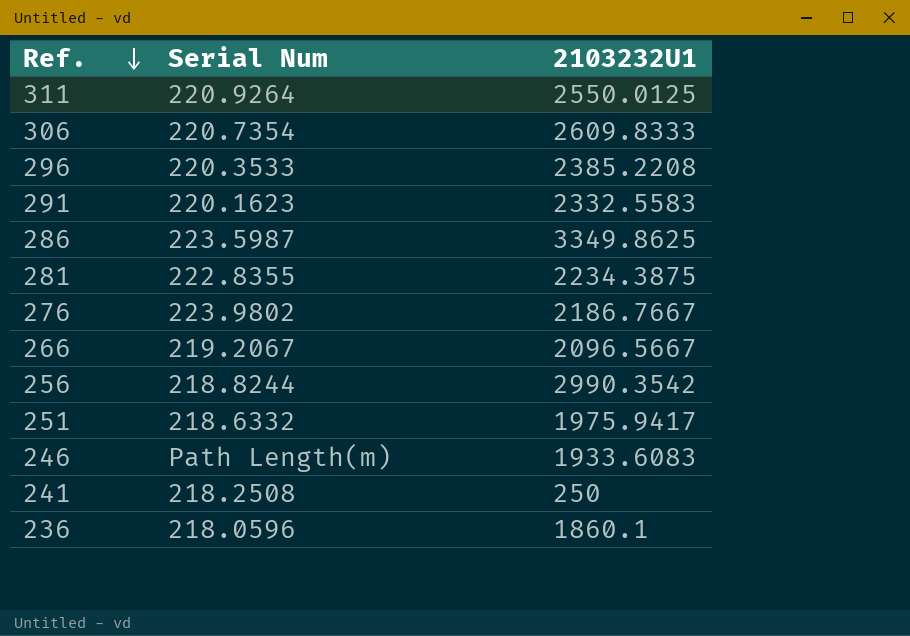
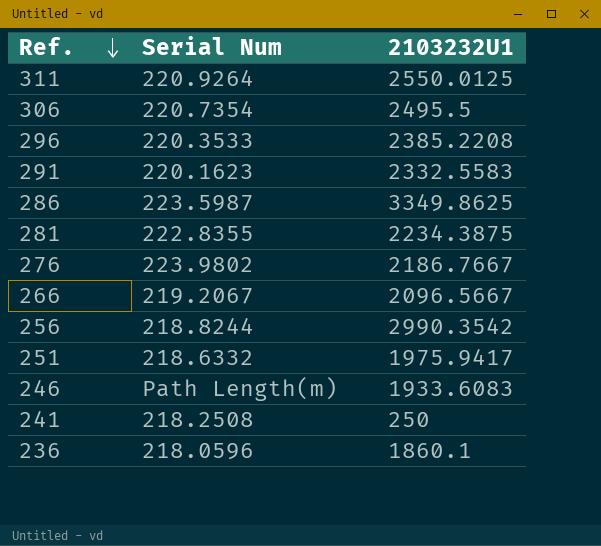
306 | 2103232U1: 2609.8333 -> 2495.5

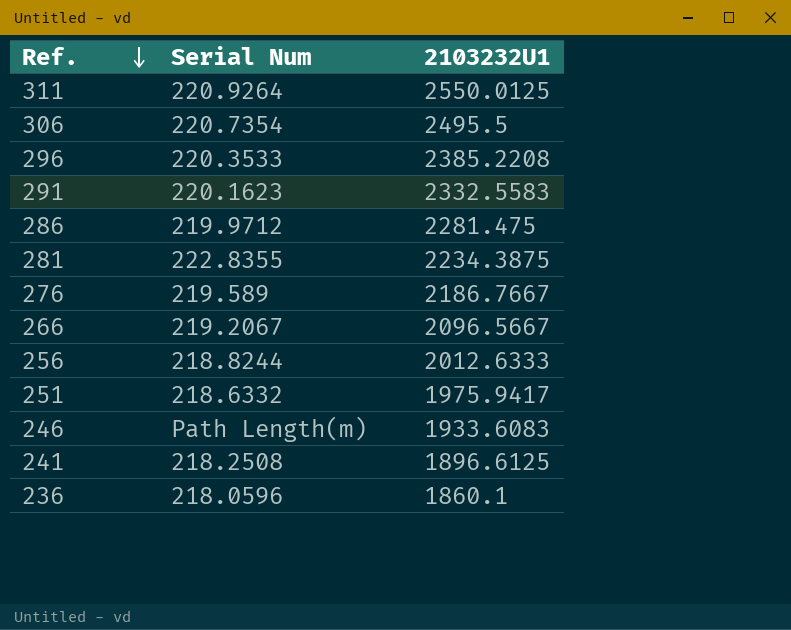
286 | Serial Num: 223.5987 -> 219.9712
286 | 2103232U1: 3349.8625 -> 2281.475
276 | Serial Num: 223.9802 -> 219.589
256 | 2103232U1: 2990.3542 -> 2012.6333
241 | 2103232U1: 250 -> 1896.6125

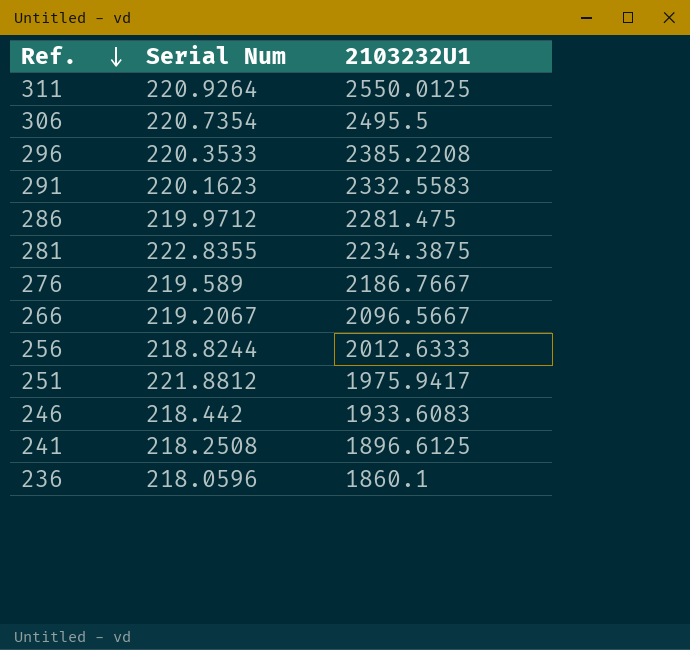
251 | Serial Num: 218.6332 -> 221.8812
246 | Serial Num: Path Length(m) -> 218.442

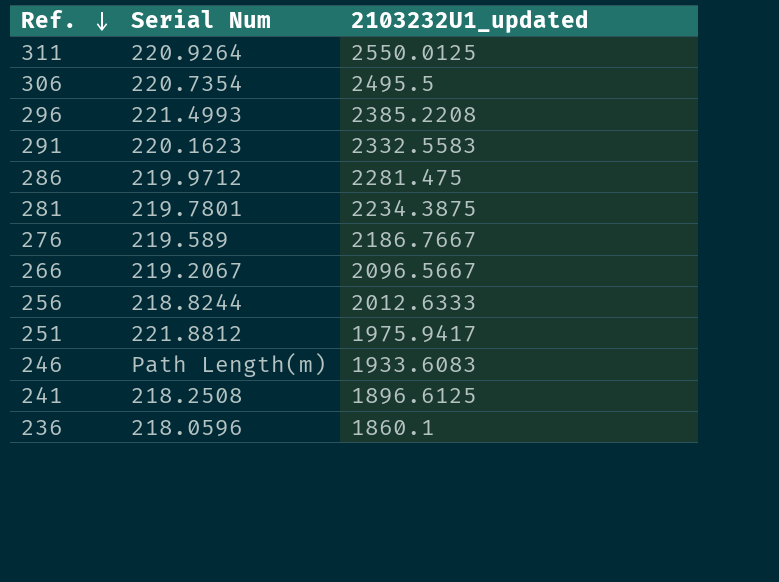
column name: 2103232U1 -> 2103232U1_updated
296 | Serial Num: 220.3533 -> 221.4993
281 | Serial Num: 222.8355 -> 219.7801
246 | Serial Num: 218.442 -> Path Length(m)

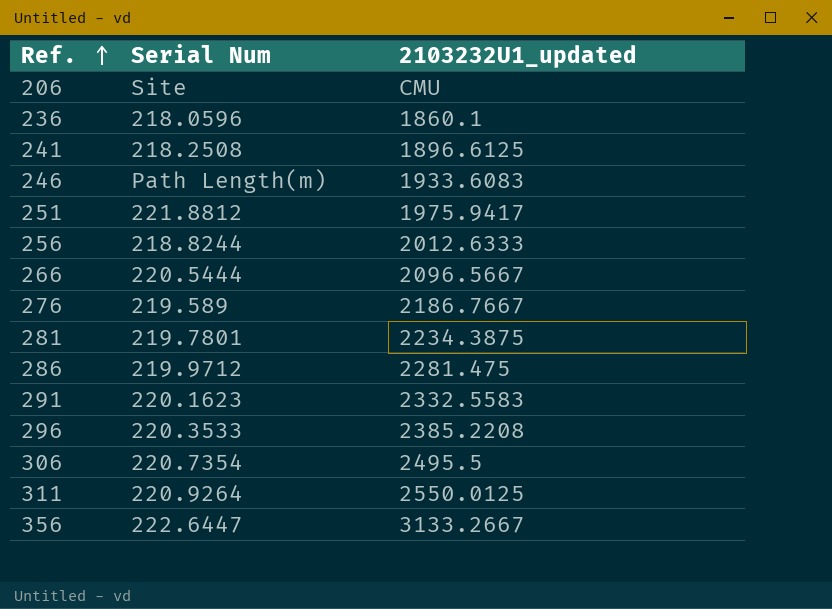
row order: Ref. descending -> Ref. ascending
row 206: none -> Site | CMU
266 | Serial Num: 219.2067 -> 220.5444
296 | Serial Num: 221.4993 -> 220.3533
row 356: none -> 222.6447 | 3133.2667

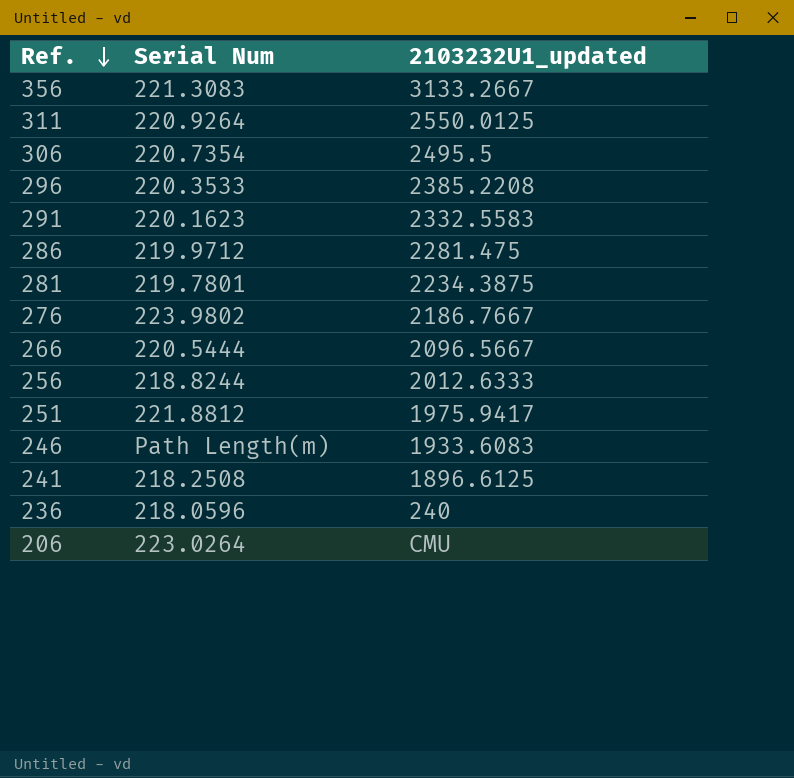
row order: Ref. ascending -> Ref. descending
356 | Serial Num: 222.6447 -> 221.3083
276 | Serial Num: 219.589 -> 223.9802
236 | 2103232U1_updated: 1860.1 -> 240
206 | Serial Num: Site -> 223.0264

